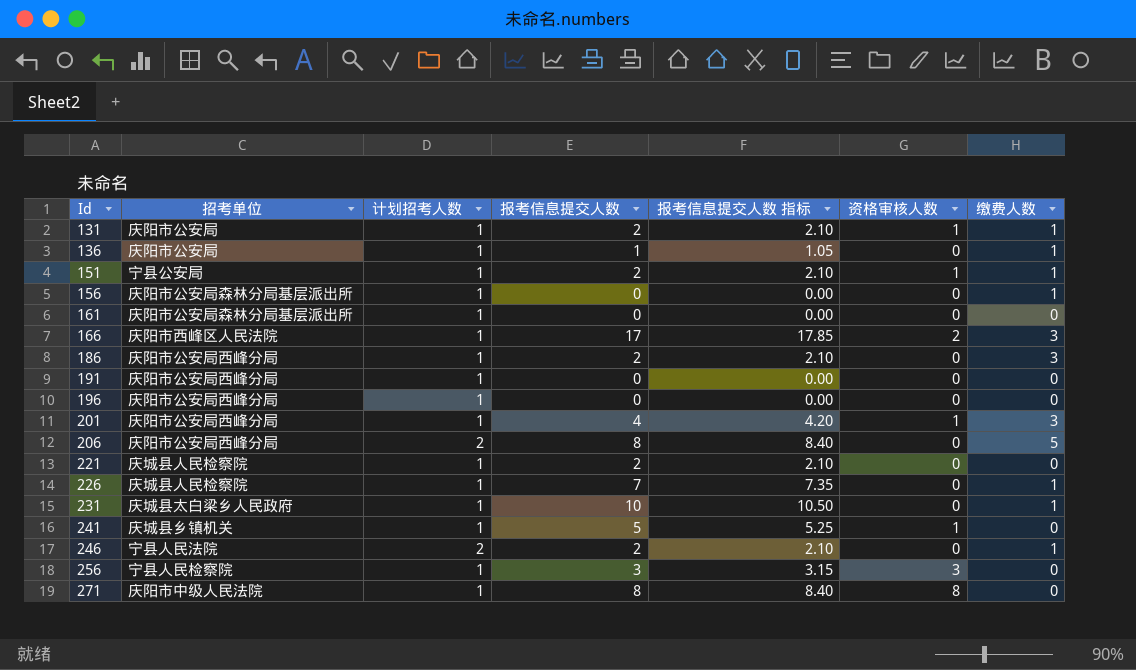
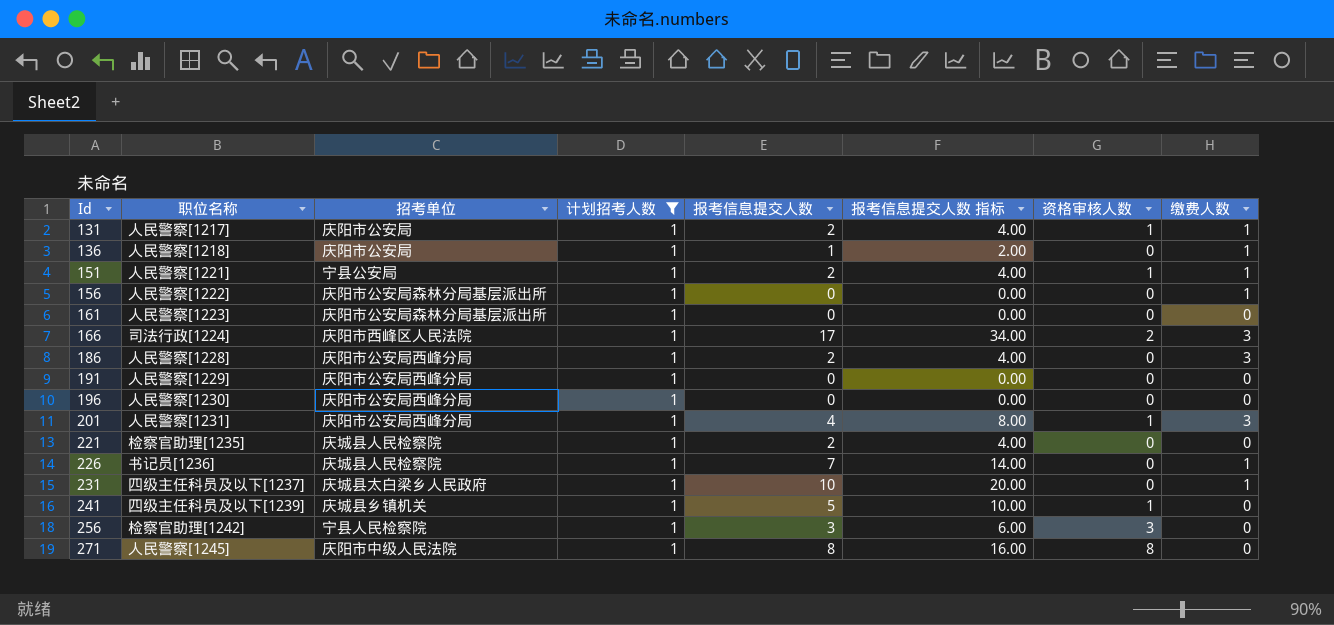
filter: none -> 计划招考人数 = 1
column 职位名称 | position: none -> 2
column 报考信息提交人数 指标 | formula: [报考信息提交人数] * 1.05 -> [报考信息提交人数] * 2

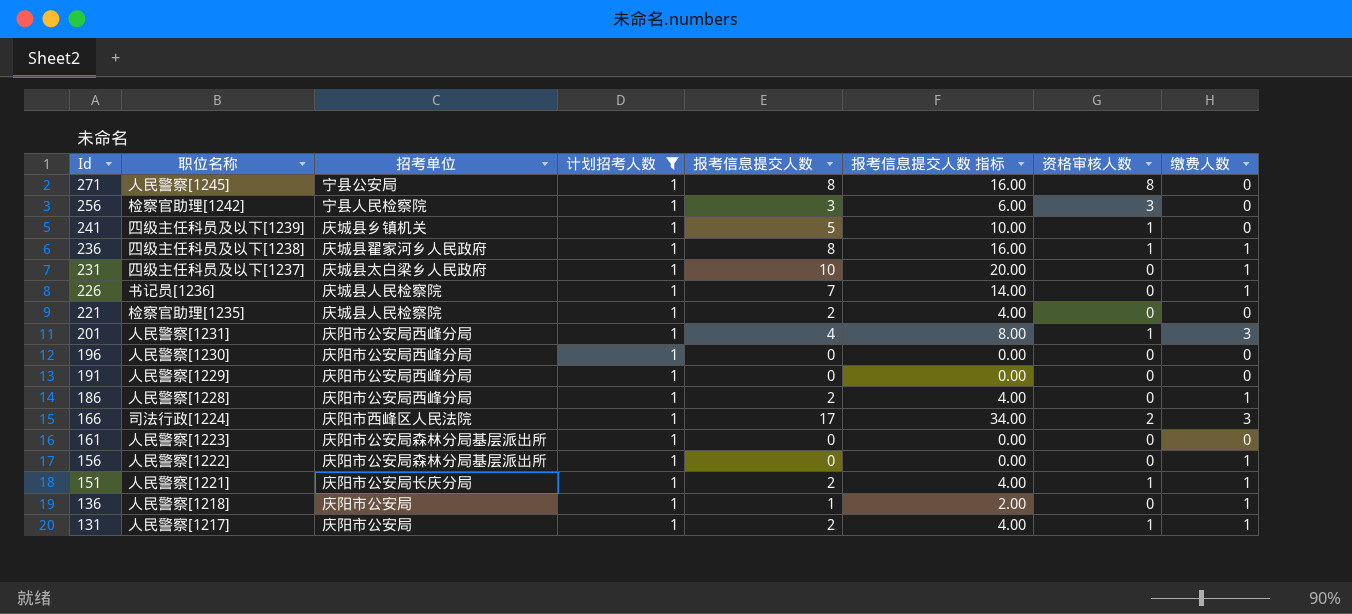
row order: Id ascending -> Id descending
271 | 招考单位: 庆阳市中级人民法院 -> 宁县公安局
row 236: none -> 四级主任科员及以下[1238] | 庆城县翟家河乡人民政府 | 1 | 8 | 16.00 | 1 | 1
186 | 缴费人数: 3 -> 1
151 | 招考单位: 宁县公安局 -> 庆阳市公安局长庆分局

